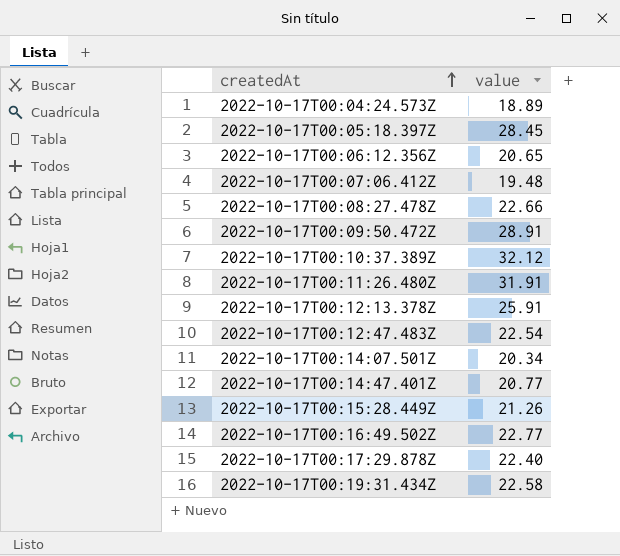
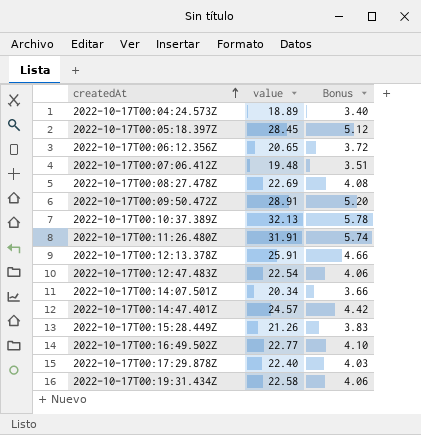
column Bonus | formula: none -> [value] * 0.18
2022-10-17T00:08:27.478Z | value: 22.66 -> 22.69
2022-10-17T00:10:37.389Z | value: 32.12 -> 32.13
2022-10-17T00:14:47.401Z | value: 20.77 -> 24.57

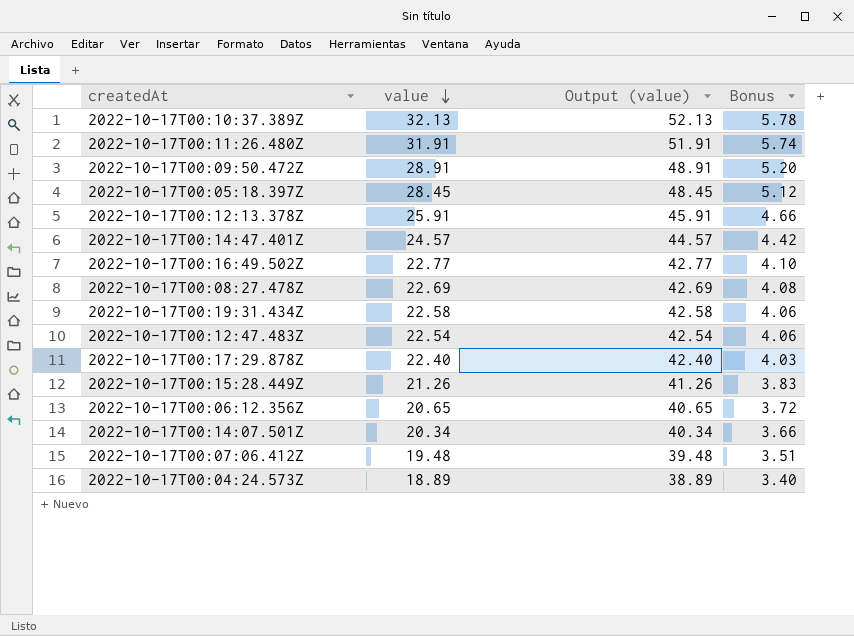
row order: createdAt ascending -> value descending
column Output (value) | formula: none -> [value] + 20

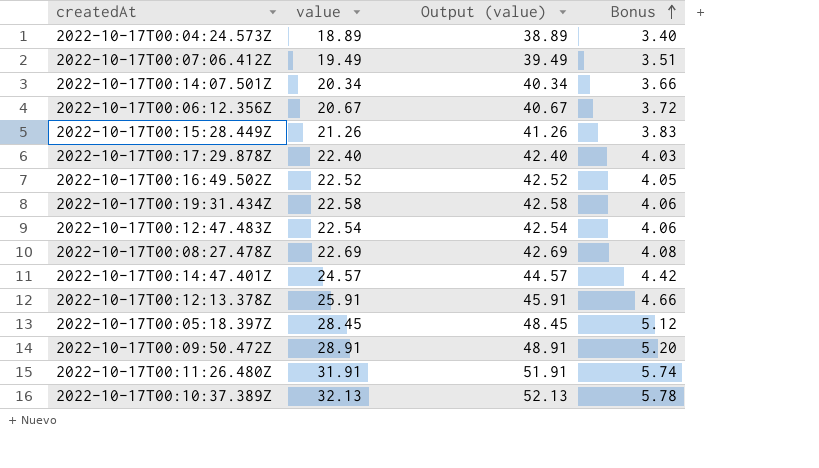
row order: value descending -> Bonus ascending
2022-10-17T00:07:06.412Z | value: 19.48 -> 19.49
2022-10-17T00:07:06.412Z | Output (value): 39.48 -> 39.49
2022-10-17T00:06:12.356Z | value: 20.65 -> 20.67
2022-10-17T00:06:12.356Z | Output (value): 40.65 -> 40.67
2022-10-17T00:16:49.502Z | value: 22.77 -> 22.52
2022-10-17T00:16:49.502Z | Output (value): 42.77 -> 42.52
2022-10-17T00:16:49.502Z | Bonus: 4.10 -> 4.05

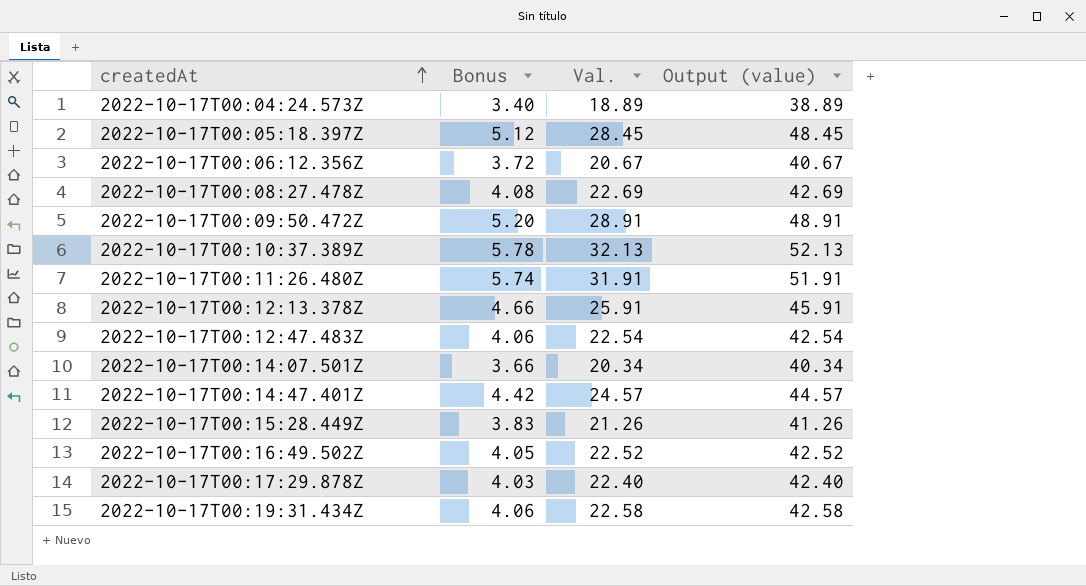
row order: Bonus ascending -> createdAt ascending
column Bonus | position: 4 -> 2
column name: value -> Val.
row 2022-10-17T00:07:06.412Z: 19.49 | 39.49 | 3.51 -> none

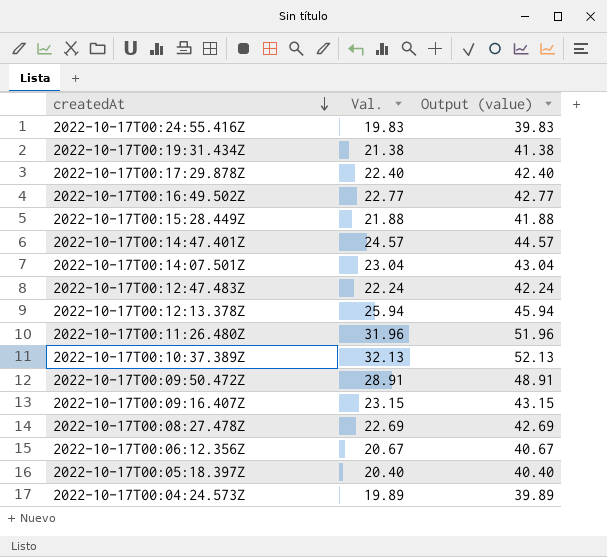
row order: createdAt ascending -> createdAt descending
column Bonus | formula: [Val.] * 0.18 -> none
row 2022-10-17T00:24:55.416Z: none -> 19.83 | 39.83
2022-10-17T00:19:31.434Z | Val.: 22.58 -> 21.38
2022-10-17T00:19:31.434Z | Output (value): 42.58 -> 41.38
2022-10-17T00:16:49.502Z | Val.: 22.52 -> 22.77
2022-10-17T00:16:49.502Z | Output (value): 42.52 -> 42.77
2022-10-17T00:15:28.449Z | Val.: 21.26 -> 21.88
2022-10-17T00:15:28.449Z | Output (value): 41.26 -> 41.88
2022-10-17T00:14:07.501Z | Val.: 20.34 -> 23.04
2022-10-17T00:14:07.501Z | Output (value): 40.34 -> 43.04
2022-10-17T00:12:47.483Z | Val.: 22.54 -> 22.24
2022-10-17T00:12:47.483Z | Output (value): 42.54 -> 42.24
2022-10-17T00:12:13.378Z | Val.: 25.91 -> 25.94
2022-10-17T00:12:13.378Z | Output (value): 45.91 -> 45.94
2022-10-17T00:11:26.480Z | Val.: 31.91 -> 31.96
2022-10-17T00:11:26.480Z | Output (value): 51.91 -> 51.96
row 2022-10-17T00:09:16.407Z: none -> 23.15 | 43.15
2022-10-17T00:05:18.397Z | Val.: 28.45 -> 20.40
2022-10-17T00:05:18.397Z | Output (value): 48.45 -> 40.40
2022-10-17T00:04:24.573Z | Val.: 18.89 -> 19.89
2022-10-17T00:04:24.573Z | Output (value): 38.89 -> 39.89

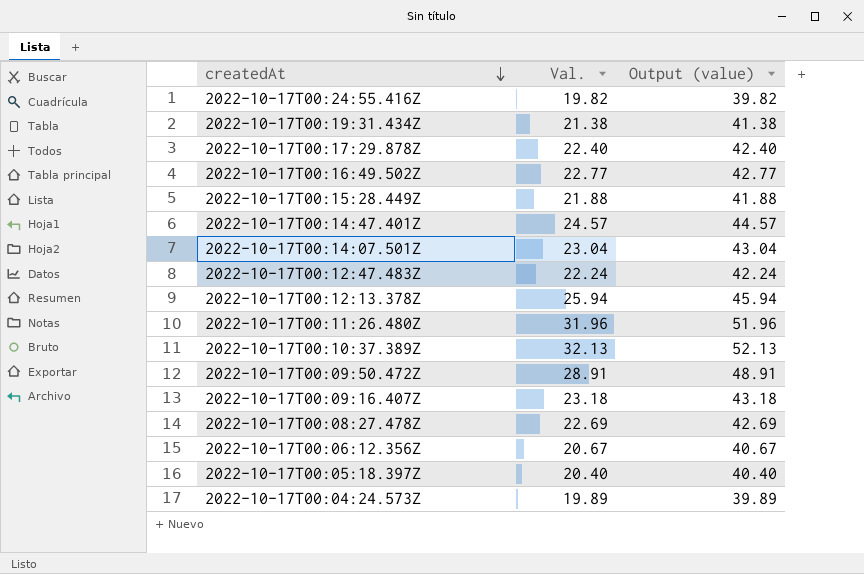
2022-10-17T00:24:55.416Z | Val.: 19.83 -> 19.82
2022-10-17T00:24:55.416Z | Output (value): 39.83 -> 39.82
2022-10-17T00:09:16.407Z | Val.: 23.15 -> 23.18
2022-10-17T00:09:16.407Z | Output (value): 43.15 -> 43.18

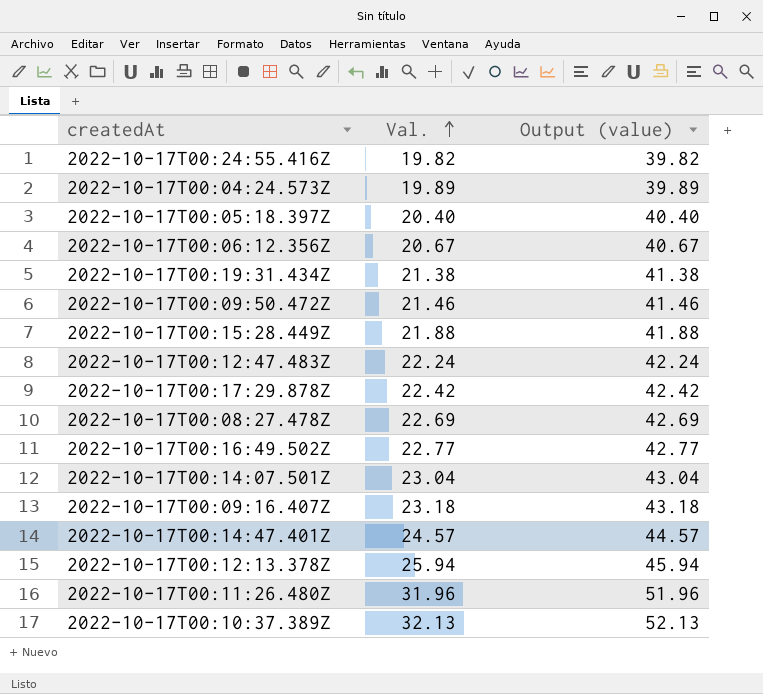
row order: createdAt descending -> Val. ascending
2022-10-17T00:09:50.472Z | Val.: 28.91 -> 21.46
2022-10-17T00:09:50.472Z | Output (value): 48.91 -> 41.46
2022-10-17T00:17:29.878Z | Val.: 22.40 -> 22.42
2022-10-17T00:17:29.878Z | Output (value): 42.40 -> 42.42

